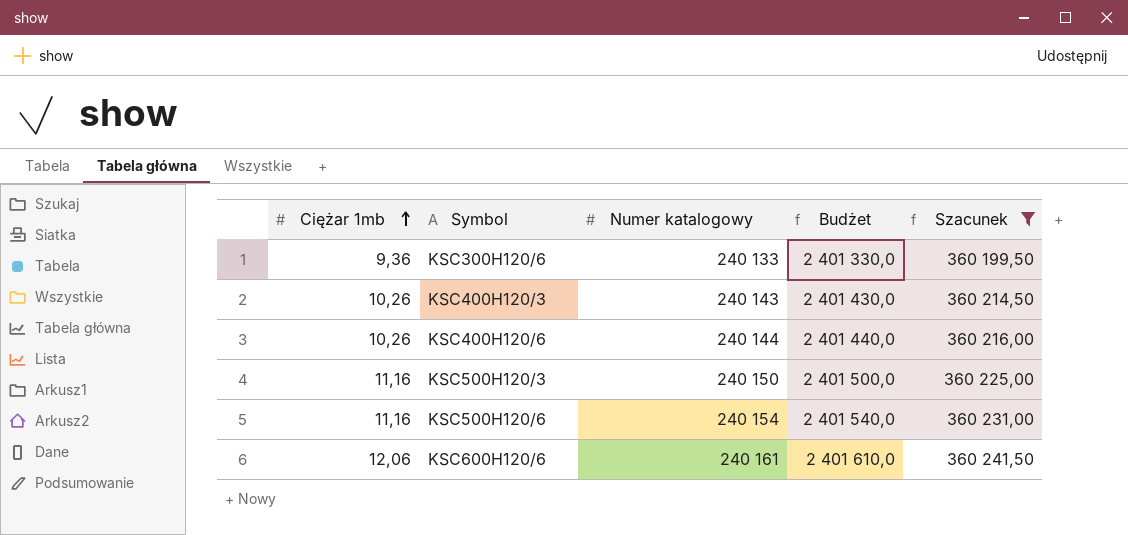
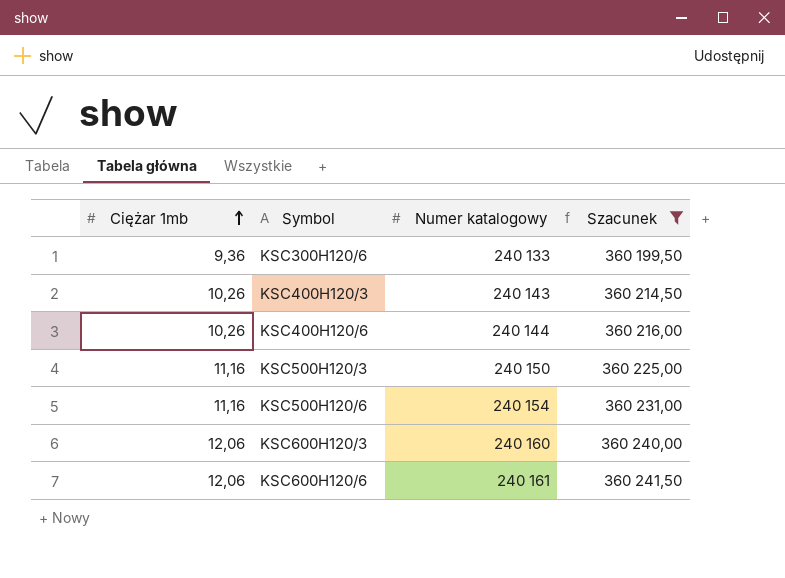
column Budżet | formula: [Numer katalogowy] * 10 -> none
row KSC600H120/3: none -> 12,06 | 240 160 | 360 240,00

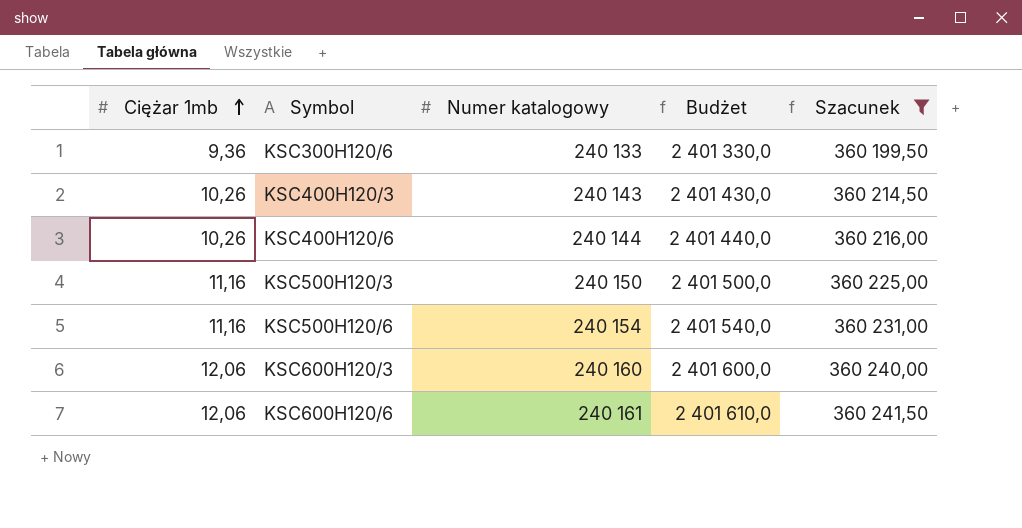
column Budżet | formula: none -> [Numer katalogowy] * 10

